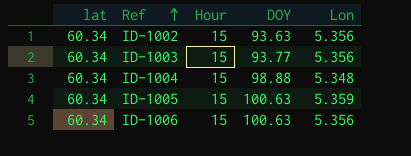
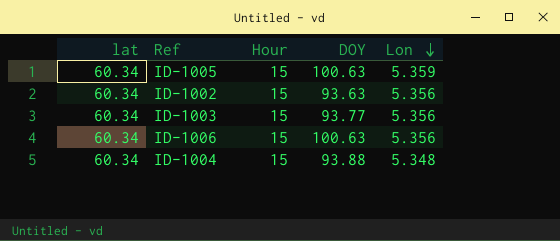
row order: Ref ascending -> Lon descending
ID-1004 | DOY: 98.88 -> 93.88

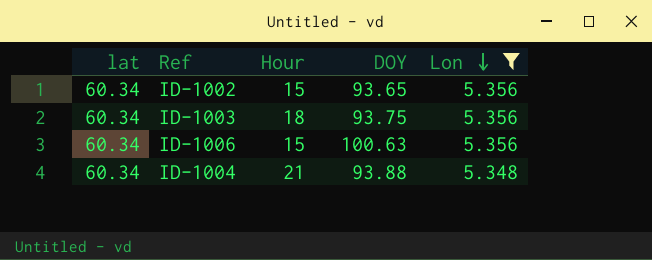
filter: none -> Lon != 5.359
ID-1002 | DOY: 93.63 -> 93.65
ID-1003 | Hour: 15 -> 18
ID-1003 | DOY: 93.77 -> 93.75
ID-1004 | Hour: 15 -> 21

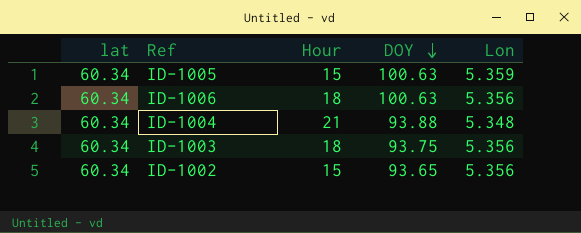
filter: Lon != 5.359 -> none
row order: Lon descending -> DOY descending
ID-1006 | Hour: 15 -> 18

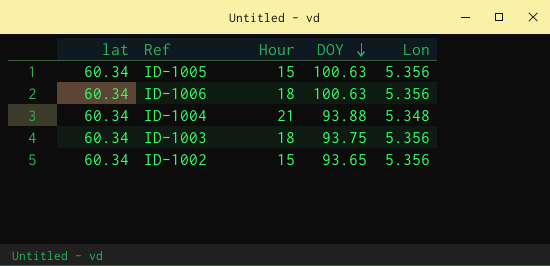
ID-1005 | Lon: 5.359 -> 5.356

